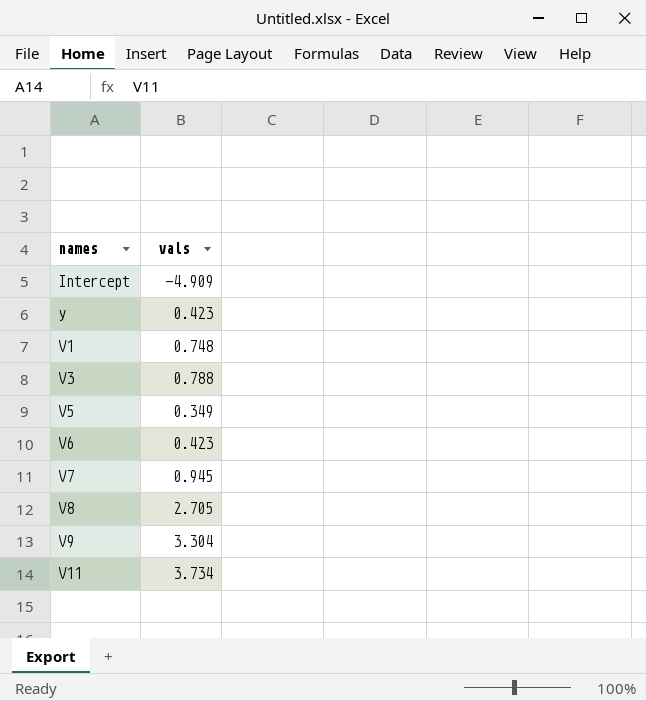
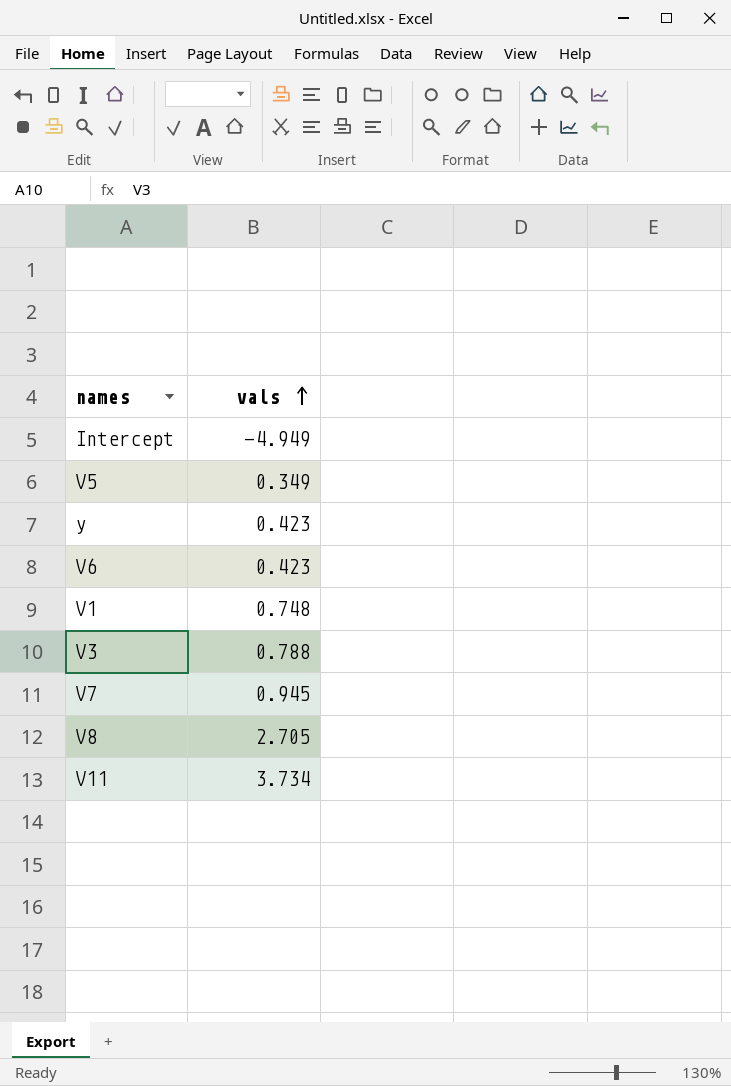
row order: none -> vals ascending
row V9: 3.304 -> none
Intercept | vals: -4.909 -> -4.949

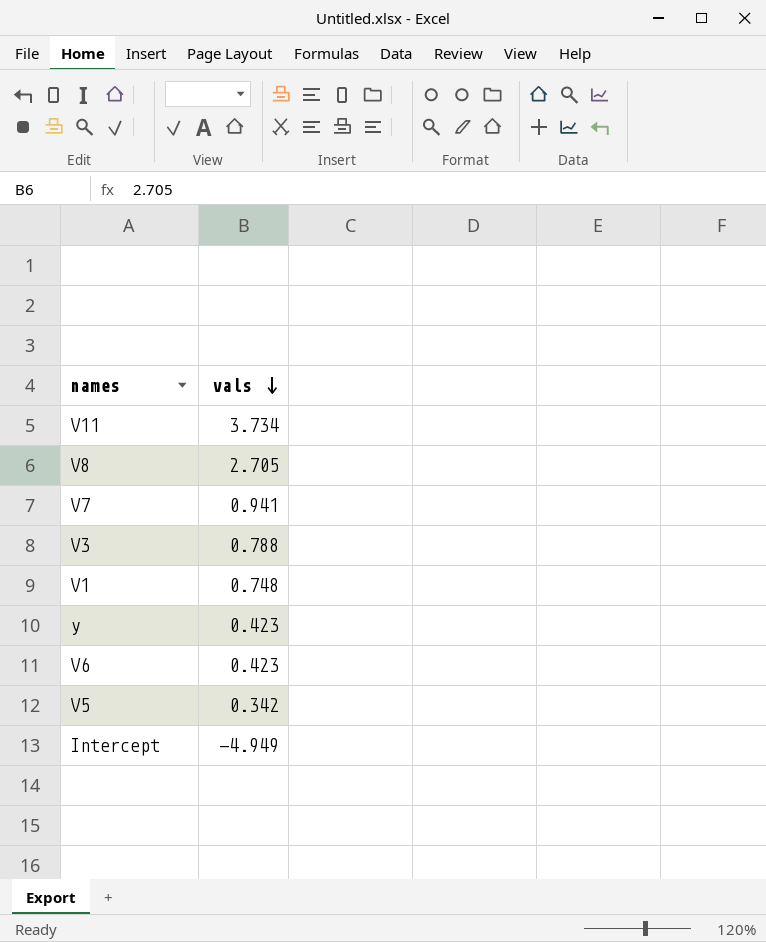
row order: vals ascending -> vals descending
V7 | vals: 0.945 -> 0.941
V5 | vals: 0.349 -> 0.342

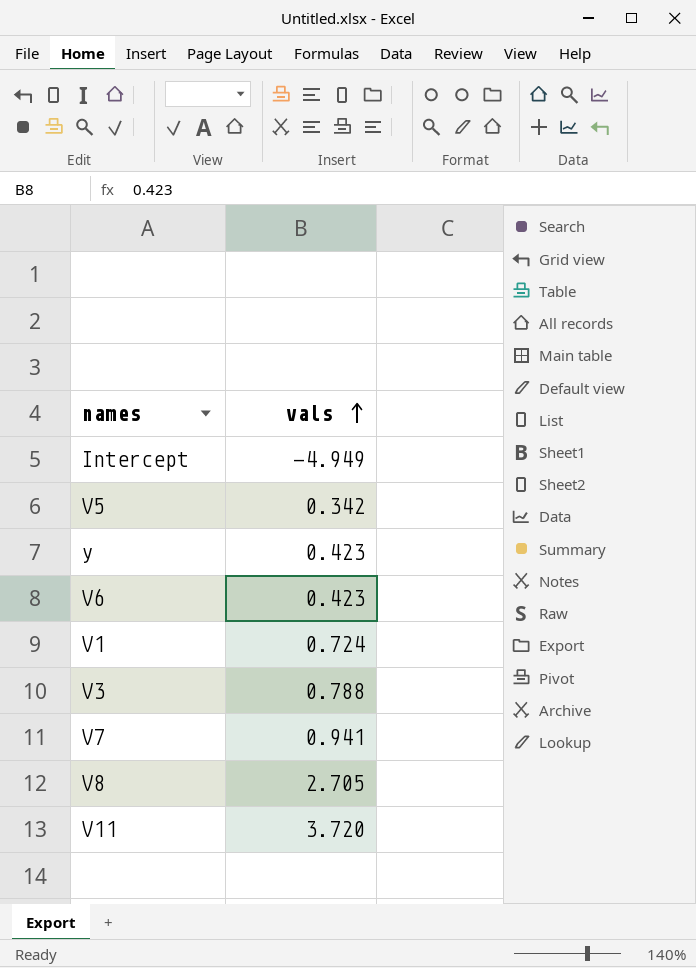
row order: vals descending -> vals ascending
V1 | vals: 0.748 -> 0.724
V11 | vals: 3.734 -> 3.720

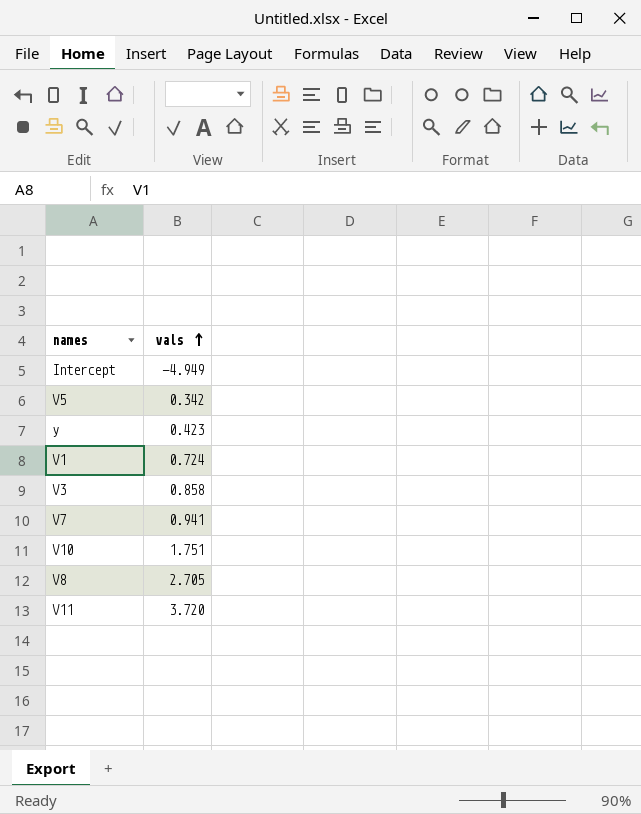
row V6: 0.423 -> none
V3 | vals: 0.788 -> 0.858
row V10: none -> 1.751

